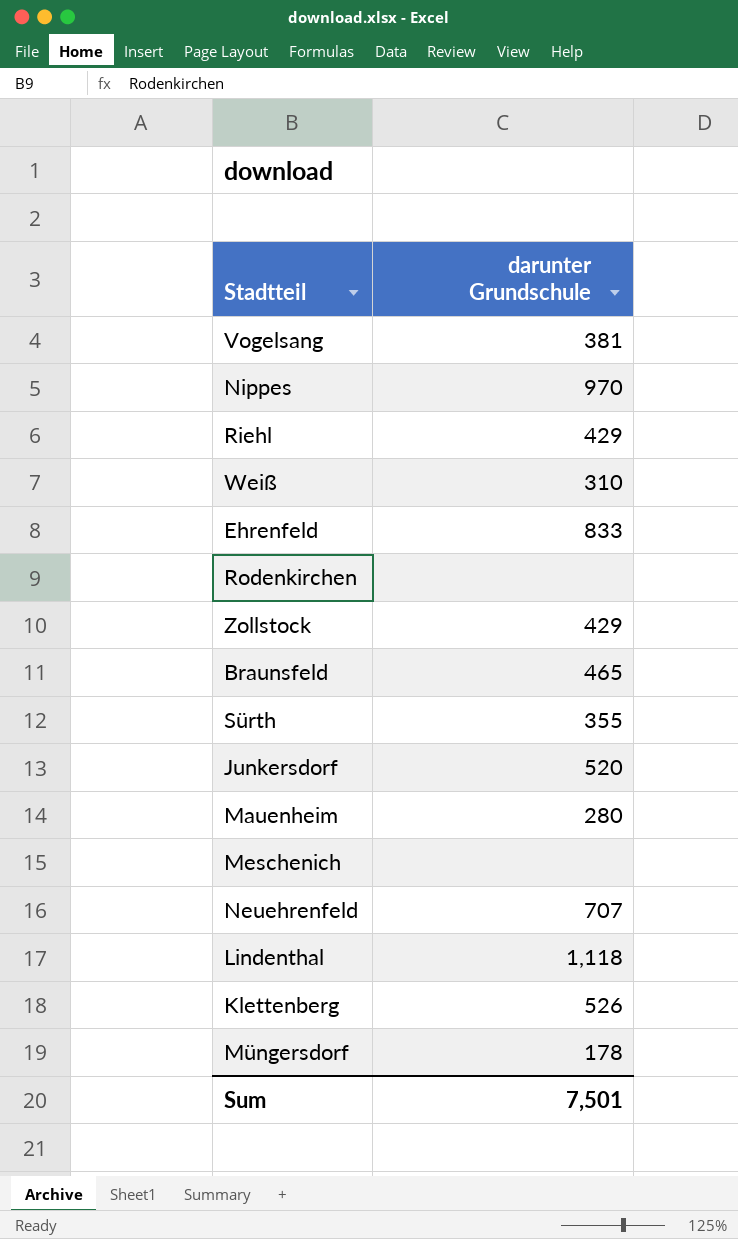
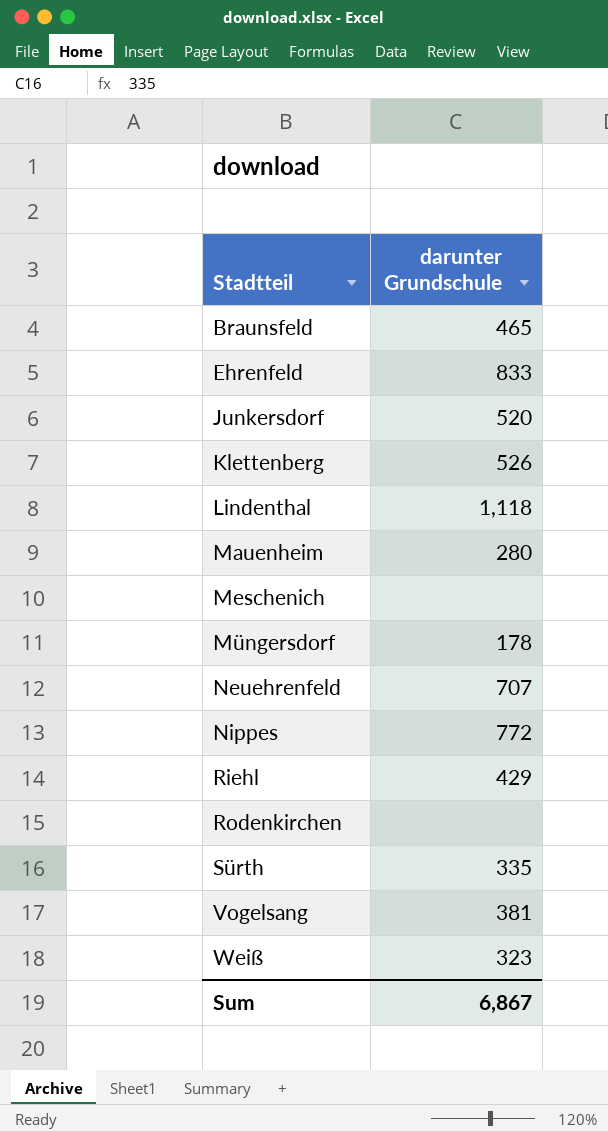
row order: none -> Stadtteil ascending
row Zollstock: 429 -> none
Nippes | darunter Grundschule: 970 -> 772
Sürth | darunter Grundschule: 355 -> 335
Weiß | darunter Grundschule: 310 -> 323
Sum | darunter Grundschule: 7,501 -> 6,867

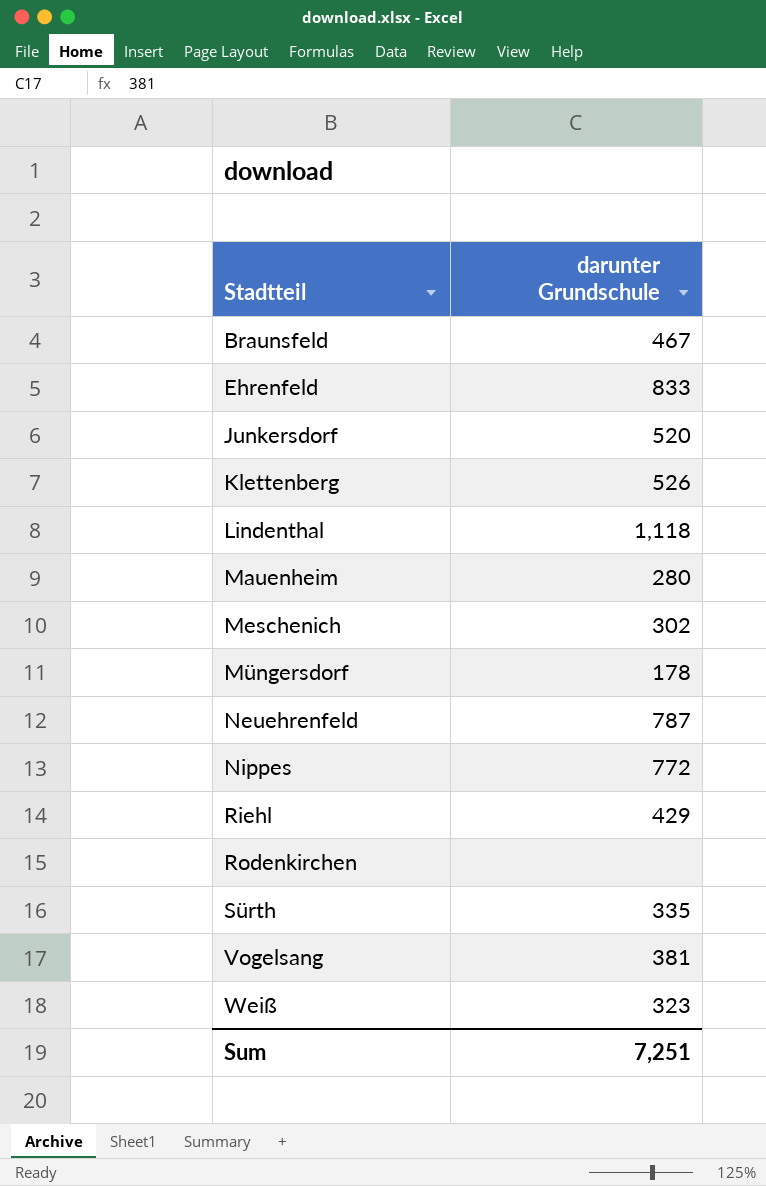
Braunsfeld | darunter Grundschule: 465 -> 467
Meschenich | darunter Grundschule: none -> 302
Neuehrenfeld | darunter Grundschule: 707 -> 787
Sum | darunter Grundschule: 6,867 -> 7,251

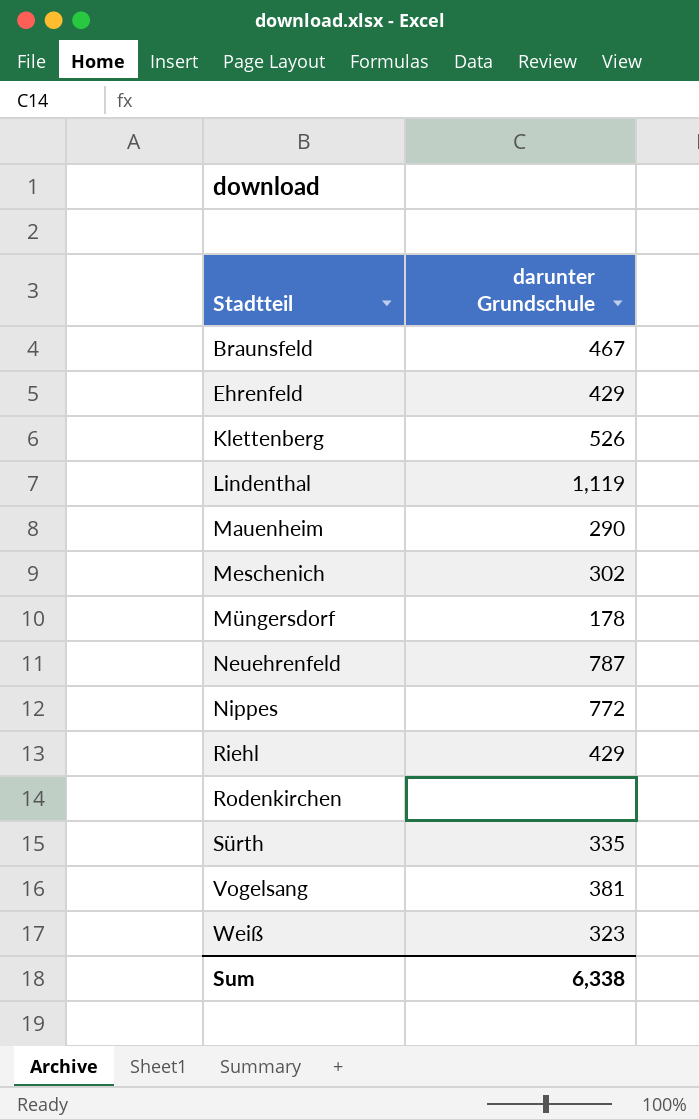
row Junkersdorf: 520 -> none
Ehrenfeld | darunter Grundschule: 833 -> 429
Lindenthal | darunter Grundschule: 1,118 -> 1,119
Mauenheim | darunter Grundschule: 280 -> 290
Sum | darunter Grundschule: 7,251 -> 6,338

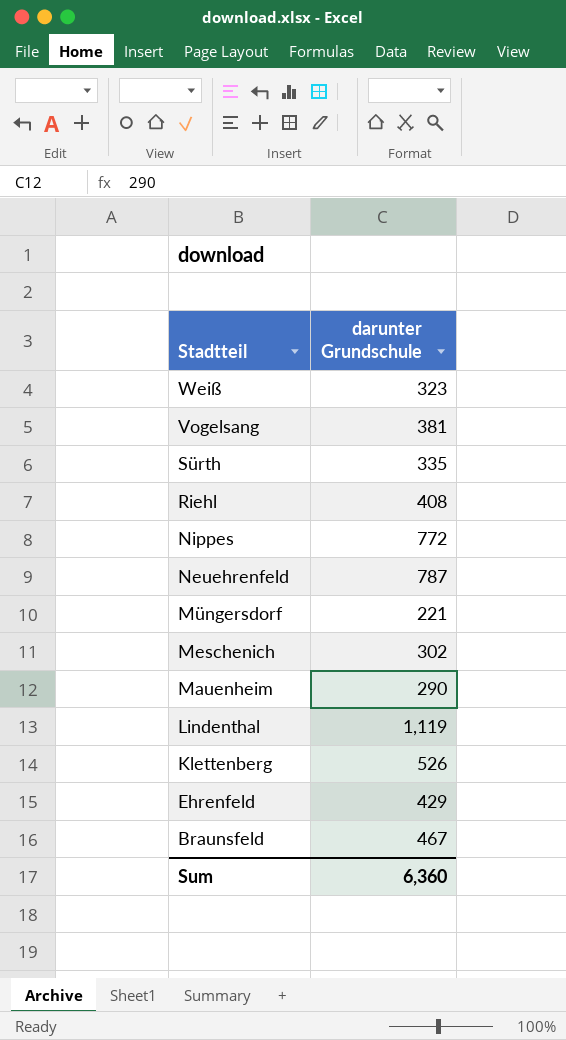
row order: Stadtteil ascending -> Stadtteil descending
row Rodenkirchen: none -> none
Riehl | darunter Grundschule: 429 -> 408
Müngersdorf | darunter Grundschule: 178 -> 221
Sum | darunter Grundschule: 6,338 -> 6,360

